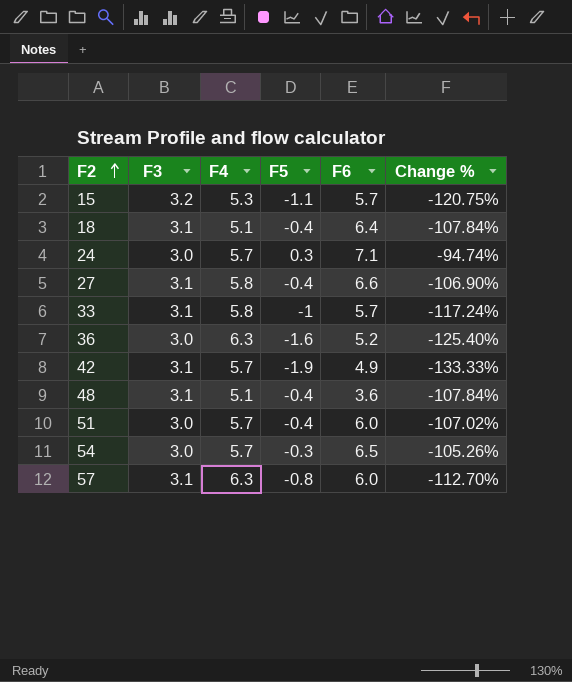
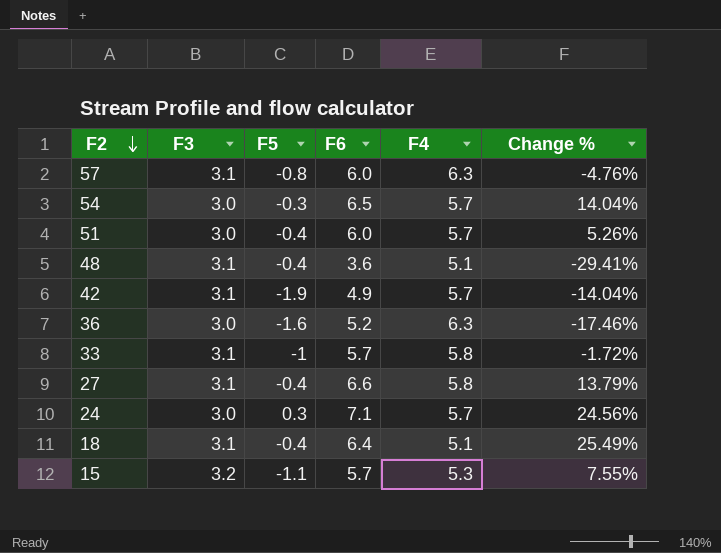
row order: F2 ascending -> F2 descending
column F4 | position: 3 -> 5
column Change % | formula: ([F5] - [F4]) / [F4] -> ([F6] - [F4]) / [F4]

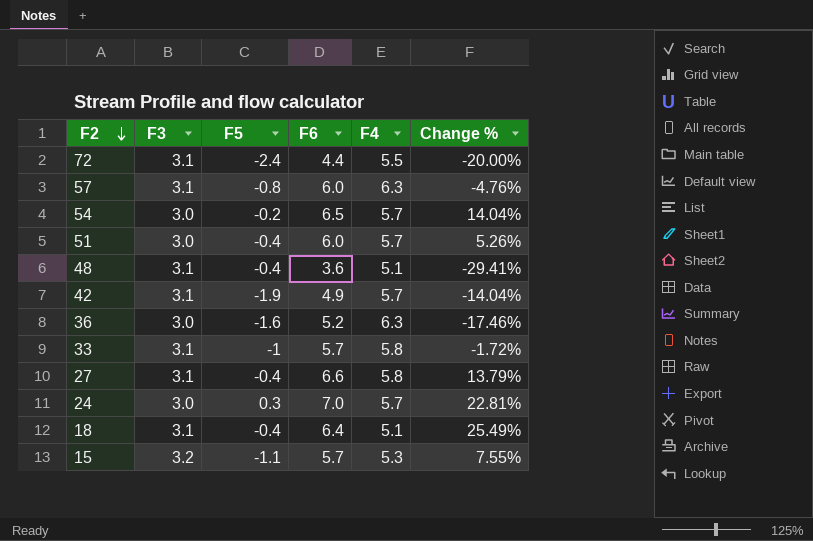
row 72: none -> 3.1 | -2.4 | 4.4 | 5.5 | -20.00%
54 | F5: -0.3 -> -0.2
24 | F6: 7.1 -> 7.0
24 | Change %: 24.56% -> 22.81%

